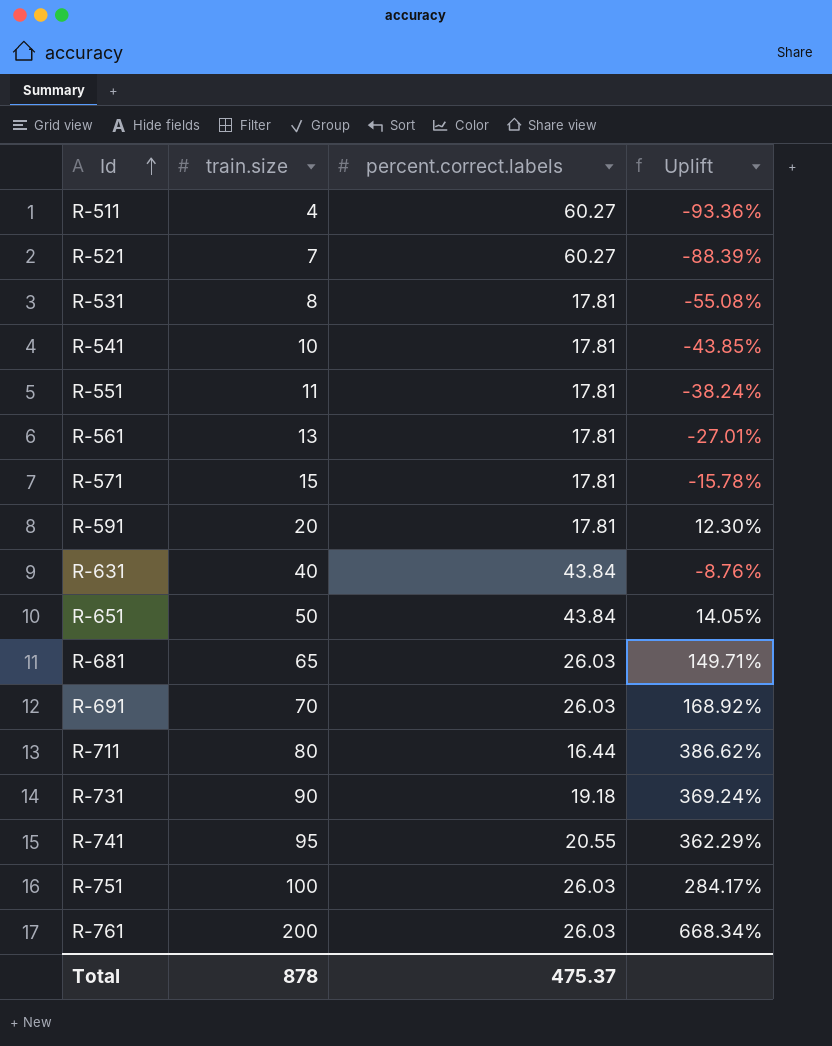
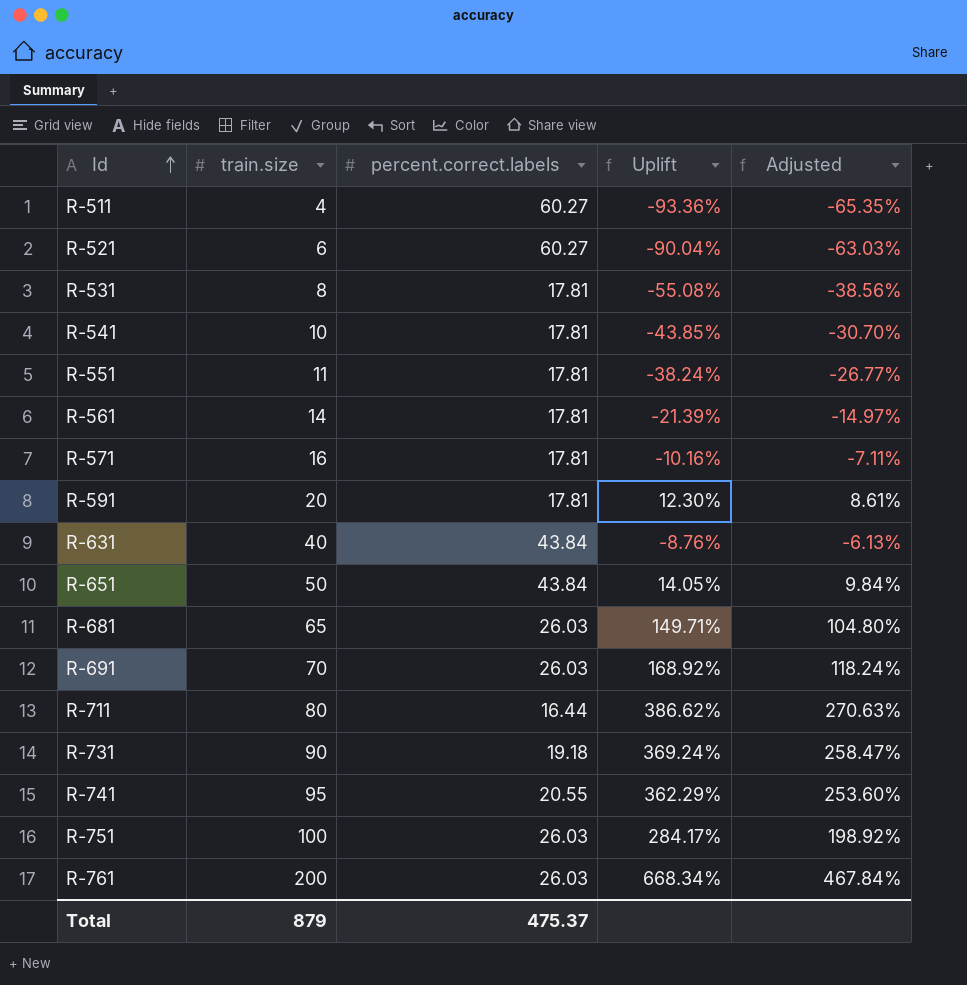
column Adjusted | formula: none -> [Uplift] * 0.7
R-521 | train.size: 7 -> 6
R-521 | Uplift: -88.39% -> -90.04%
R-561 | train.size: 13 -> 14
R-561 | Uplift: -27.01% -> -21.39%
R-571 | train.size: 15 -> 16
R-571 | Uplift: -15.78% -> -10.16%
Total | train.size: 878 -> 879

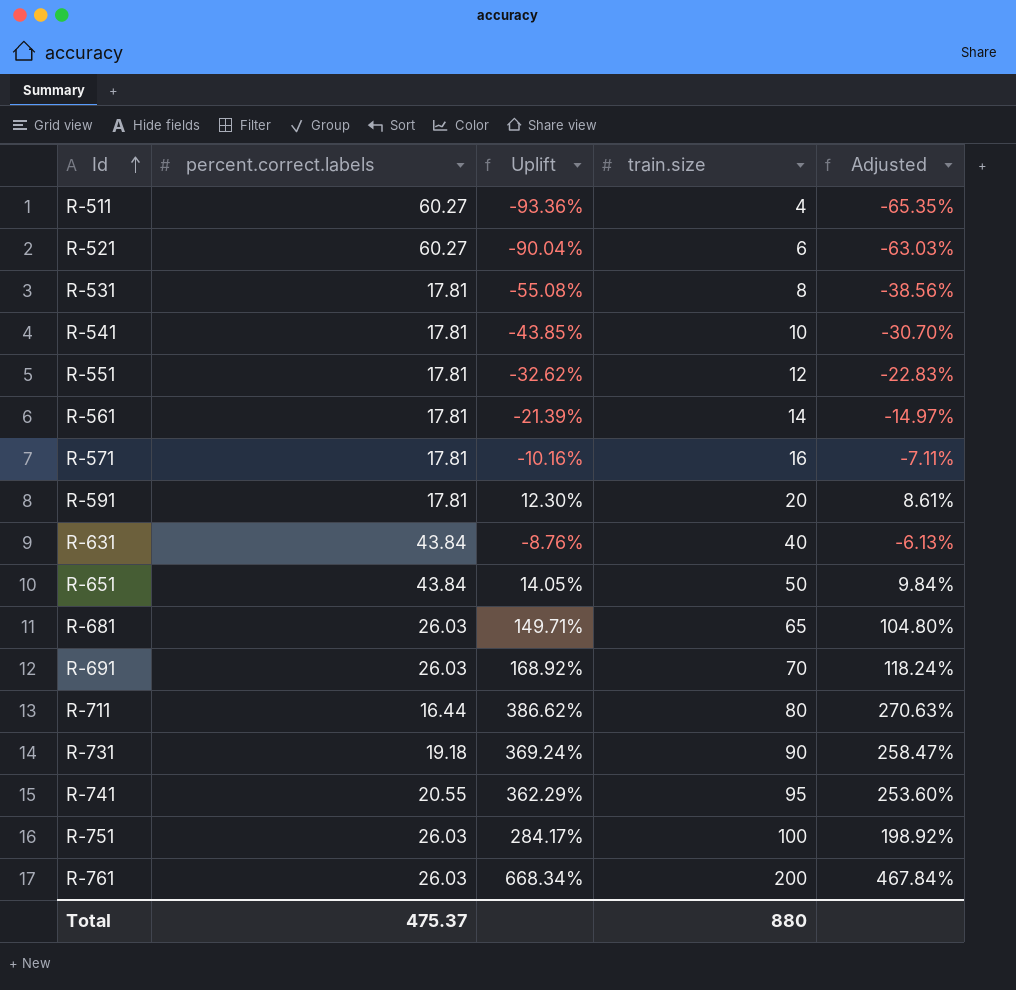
column train.size | position: 2 -> 4
R-551 | Uplift: -38.24% -> -32.62%
R-551 | train.size: 11 -> 12
R-551 | Adjusted: -26.77% -> -22.83%
Total | train.size: 879 -> 880

